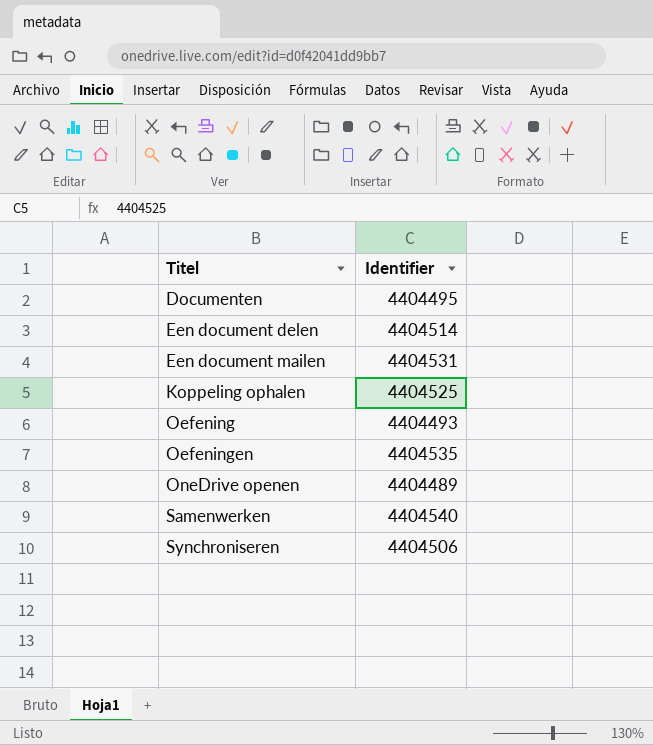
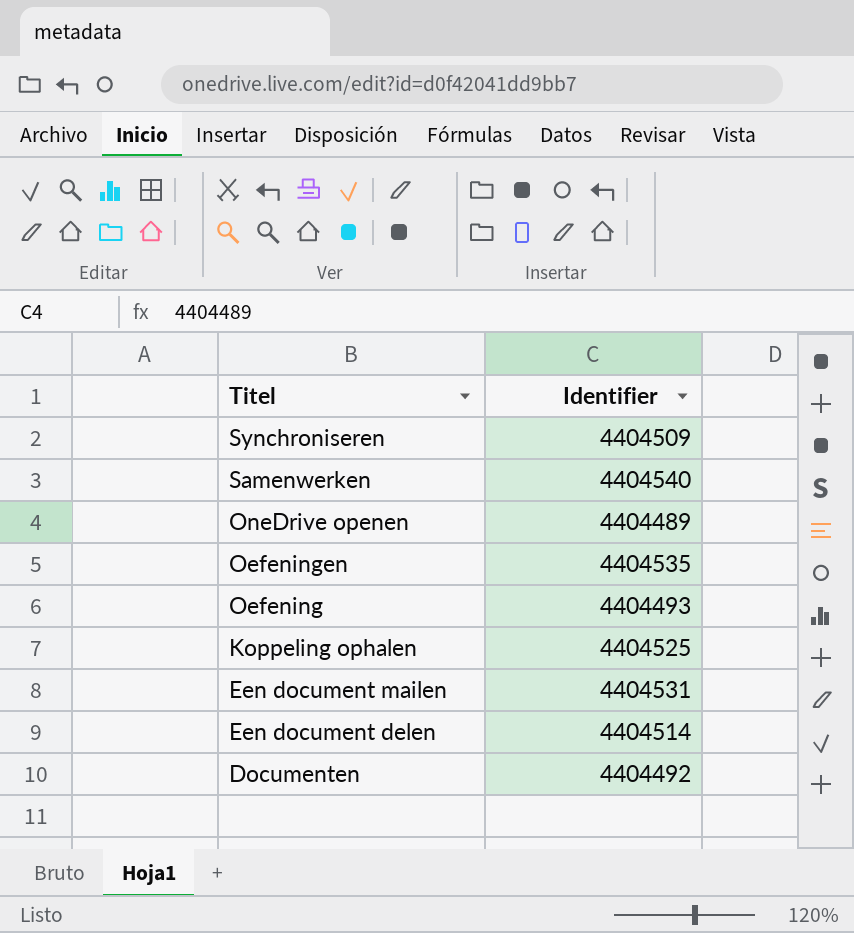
row order: Titel ascending -> Titel descending
Synchroniseren | Identifier: 4404506 -> 4404509
Documenten | Identifier: 4404495 -> 4404492

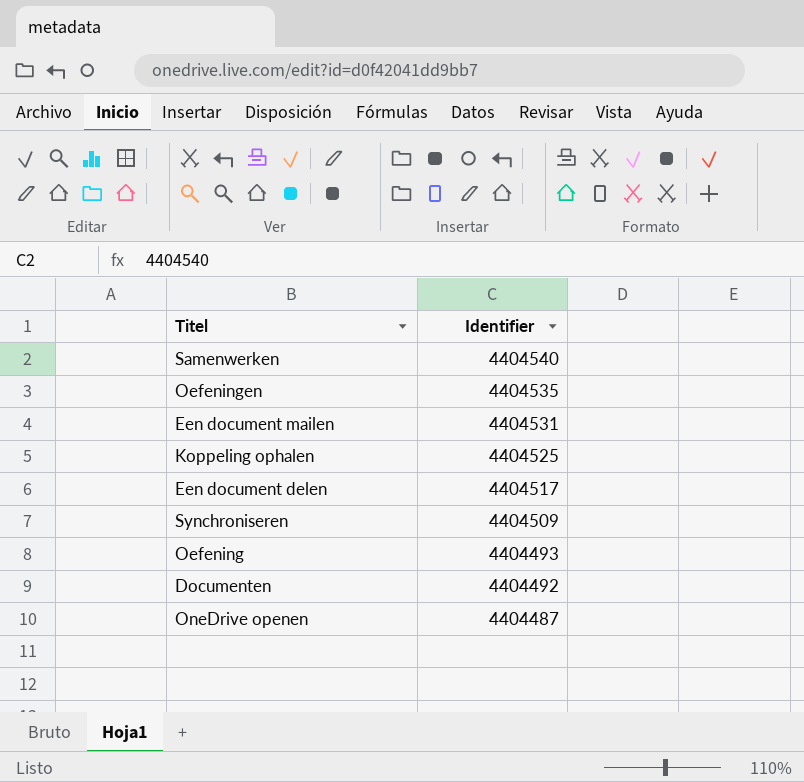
row order: Titel descending -> Identifier descending
Een document delen | Identifier: 4404514 -> 4404517
OneDrive openen | Identifier: 4404489 -> 4404487

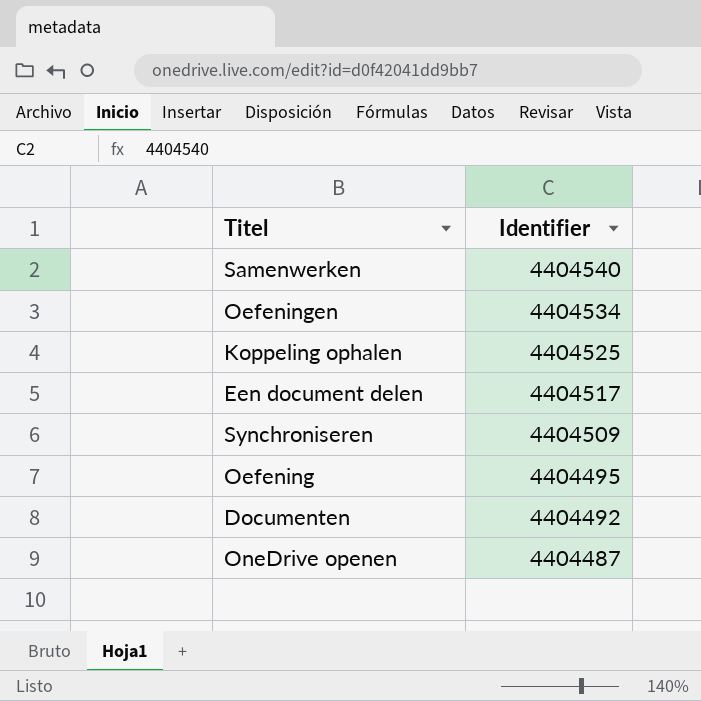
row Een document mailen: 4404531 -> none
Oefeningen | Identifier: 4404535 -> 4404534
Oefening | Identifier: 4404493 -> 4404495

